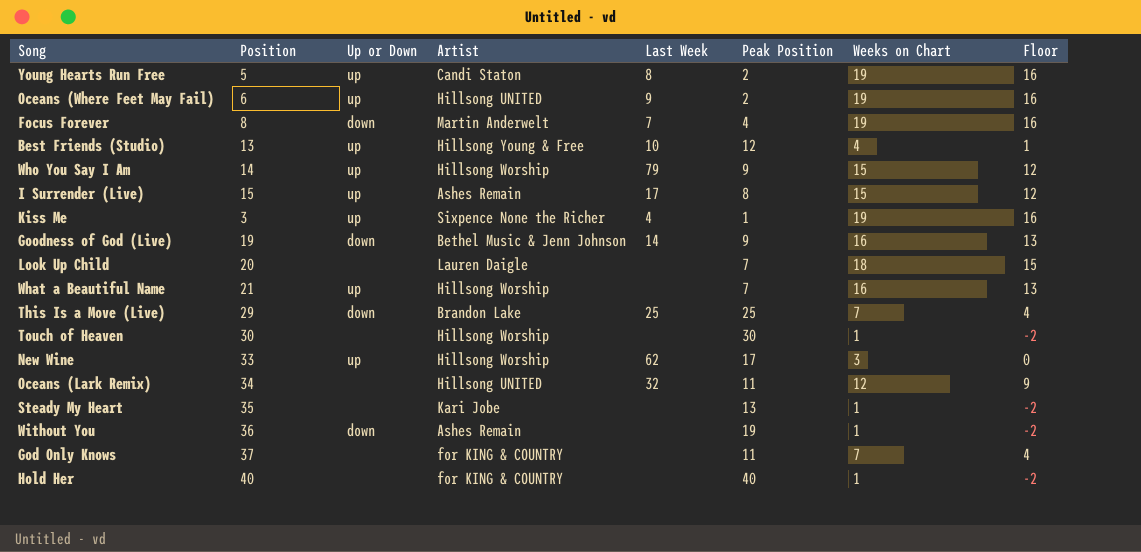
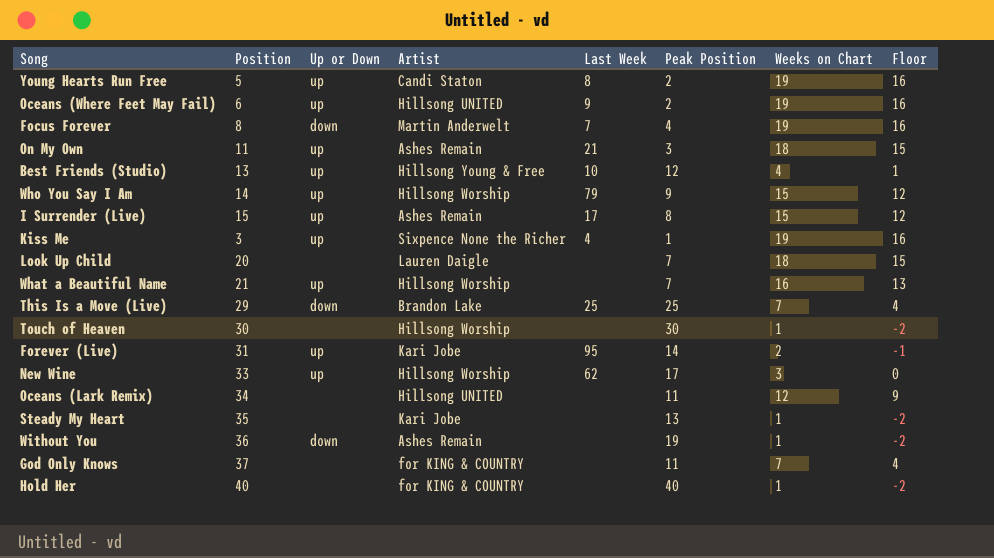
row Goodness of God (Live): 19 | down | Bethel Music & Jenn Johnson | 14 | 9 | 16 | 13 -> none
row On My Own: none -> 11 | up | Ashes Remain | 21 | 3 | 18 | 15
row Forever (Live): none -> 31 | up | Kari Jobe | 95 | 14 | 2 | -1
Oceans (Lark Remix) | Last Week: 32 -> none

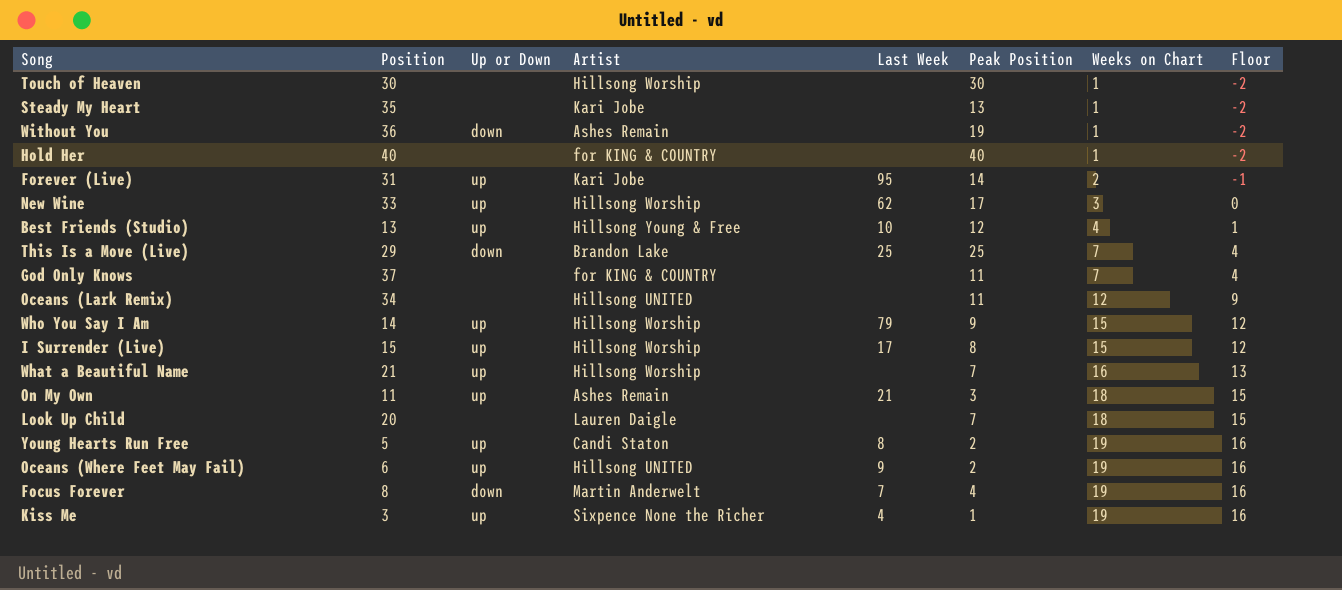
row order: none -> Weeks on Chart ascending
I Surrender (Live) | Artist: Ashes Remain -> Hillsong Worship

